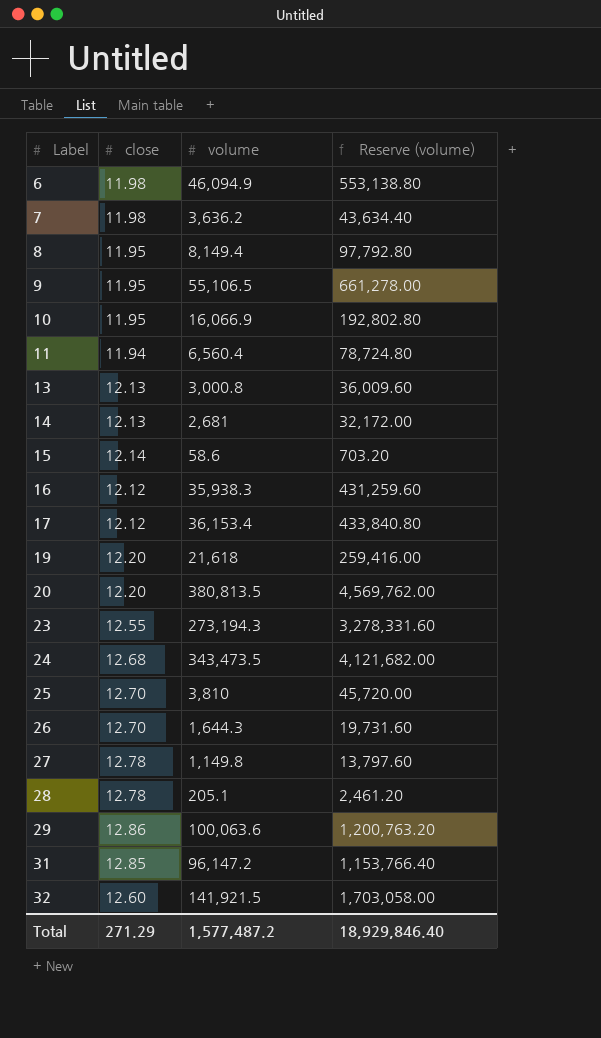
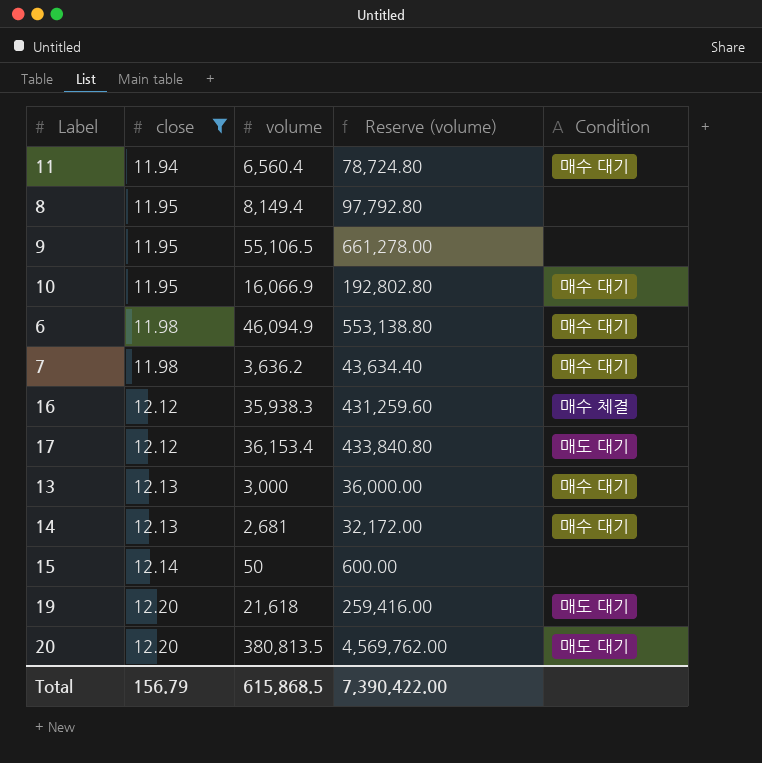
filter: none -> close <= 12.20
row order: Label ascending -> close ascending
column Condition | position: none -> 5
13 | volume: 3,000.8 -> 3,000
13 | Reserve (volume): 36,009.60 -> 36,000.00
15 | volume: 58.6 -> 50
15 | Reserve (volume): 703.20 -> 600.00
Total | close: 271.29 -> 156.79
Total | volume: 1,577,487.2 -> 615,868.5
Total | Reserve (volume): 18,929,846.40 -> 7,390,422.00

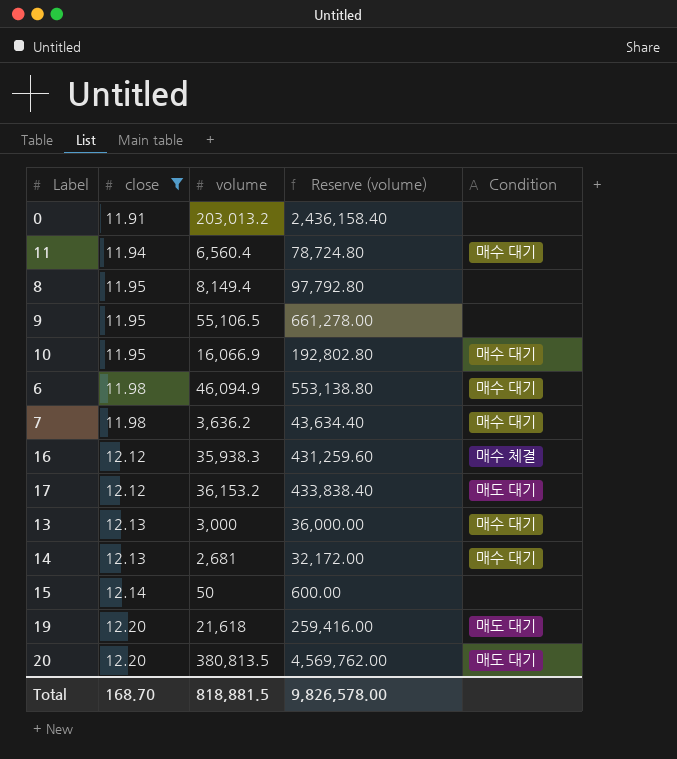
row 0: none -> 11.91 | 203,013.2 | 2,436,158.40 | none
17 | volume: 36,153.4 -> 36,153.2
17 | Reserve (volume): 433,840.80 -> 433,838.40
Total | close: 156.79 -> 168.70
Total | volume: 615,868.5 -> 818,881.5
Total | Reserve (volume): 7,390,422.00 -> 9,826,578.00

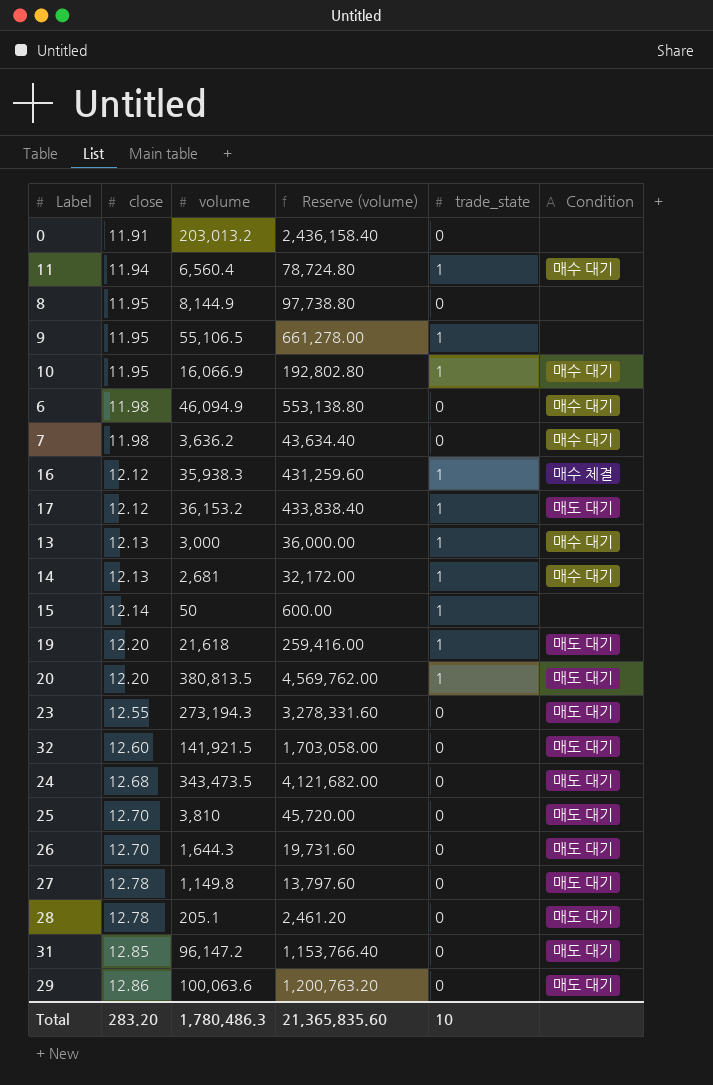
filter: close <= 12.20 -> none
column trade_state | position: none -> 5
8 | volume: 8,149.4 -> 8,144.9
8 | Reserve (volume): 97,792.80 -> 97,738.80
Total | close: 168.70 -> 283.20
Total | volume: 818,881.5 -> 1,780,486.3
Total | Reserve (volume): 9,826,578.00 -> 21,365,835.60

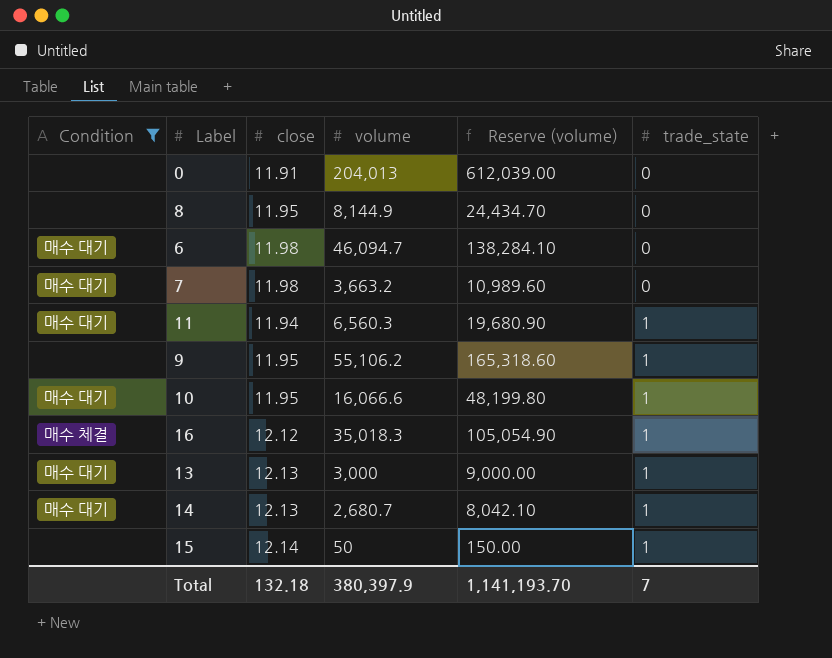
filter: none -> Condition != 매도 대기
row order: close ascending -> trade_state ascending
column Condition | position: 6 -> 1
column Reserve (volume) | formula: [volume] * 12 -> [volume] * 3
0 | volume: 203,013.2 -> 204,013
6 | volume: 46,094.9 -> 46,094.7
7 | volume: 3,636.2 -> 3,663.2
11 | volume: 6,560.4 -> 6,560.3
9 | volume: 55,106.5 -> 55,106.2
10 | volume: 16,066.9 -> 16,066.6
16 | volume: 35,938.3 -> 35,018.3
14 | volume: 2,681 -> 2,680.7
Total | close: 283.20 -> 132.18
Total | volume: 1,780,486.3 -> 380,397.9
Total | Reserve (volume): 21,365,835.60 -> 1,141,193.70
Total | trade_state: 10 -> 7

